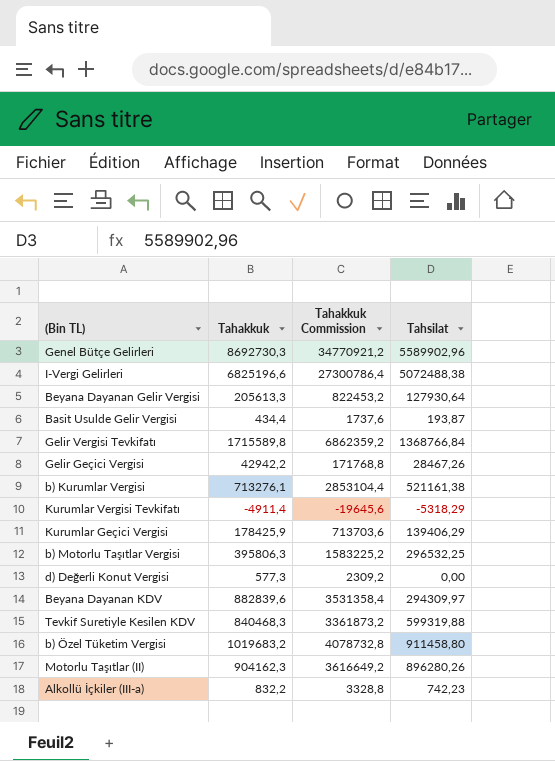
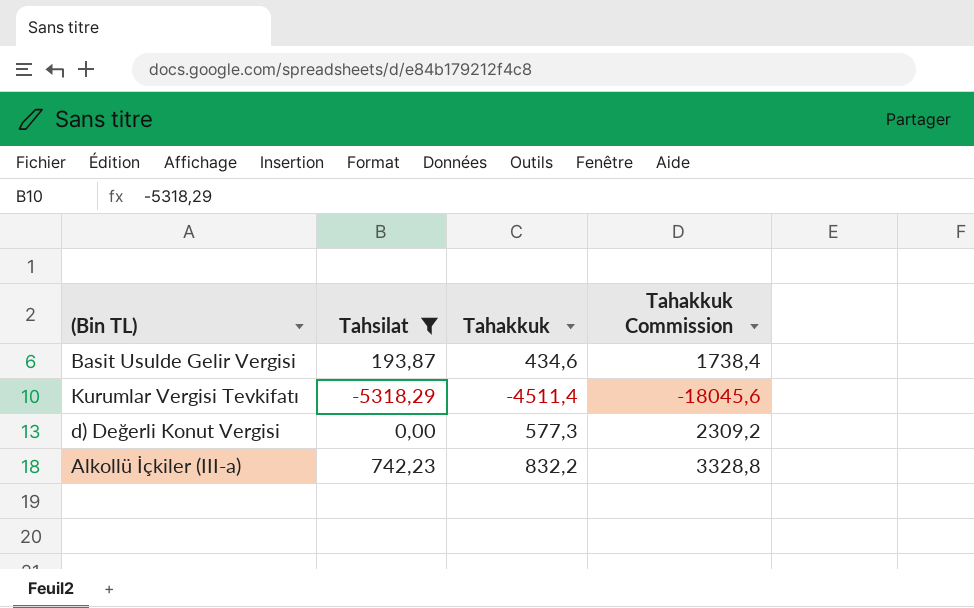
filter: none -> Tahsilat <= 742,23
column Tahsilat | position: 4 -> 2
Basit Usulde Gelir Vergisi | Tahakkuk: 434,4 -> 434,6
Basit Usulde Gelir Vergisi | Tahakkuk Commission: 1737,6 -> 1738,4
Kurumlar Vergisi Tevkifatı | Tahakkuk: -4911,4 -> -4511,4
Kurumlar Vergisi Tevkifatı | Tahakkuk Commission: -19645,6 -> -18045,6

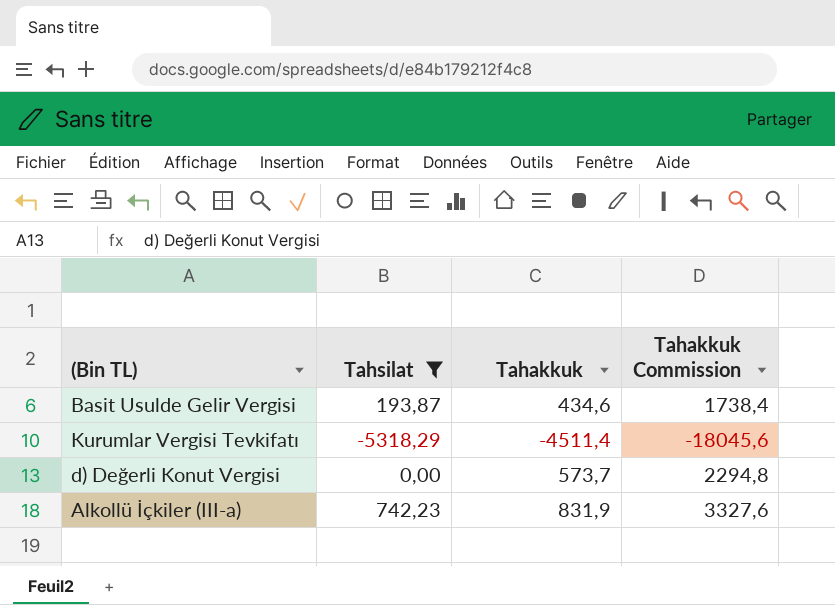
d) Değerli Konut Vergisi | Tahakkuk: 577,3 -> 573,7
d) Değerli Konut Vergisi | Tahakkuk Commission: 2309,2 -> 2294,8
Alkollü İçkiler (III-a) | Tahakkuk: 832,2 -> 831,9
Alkollü İçkiler (III-a) | Tahakkuk Commission: 3328,8 -> 3327,6

